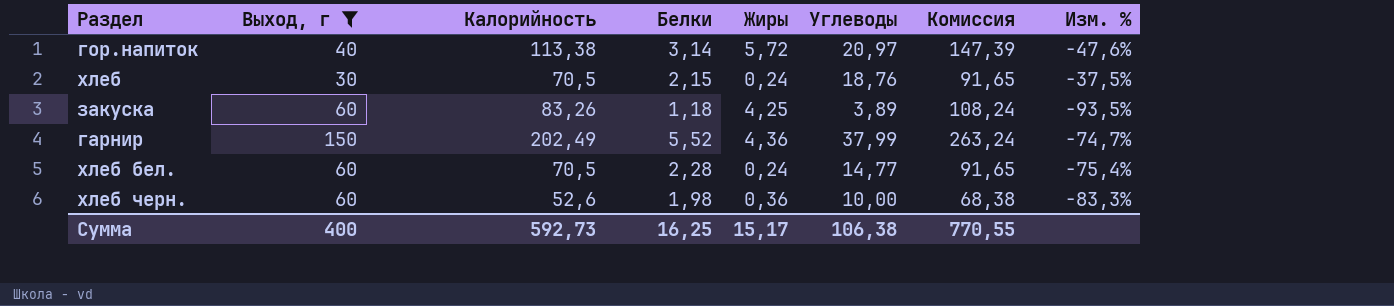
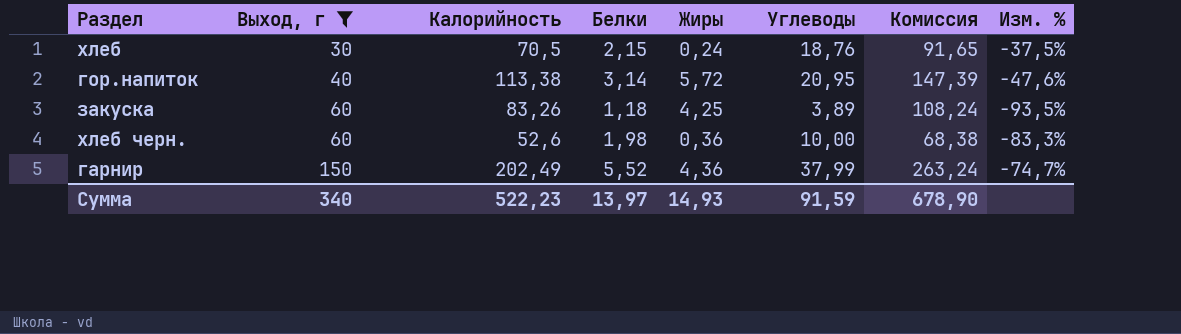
row order: none -> Выход, г ascending
row хлеб бел.: 60 | 70,5 | 2,28 | 0,24 | 14,77 | 91,65 | -75,4% -> none
гор.напиток | Углеводы: 20,97 -> 20,95
Сумма | Выход, г: 400 -> 340
Сумма | Калорийность: 592,73 -> 522,23
Сумма | Белки: 16,25 -> 13,97
Сумма | Жиры: 15,17 -> 14,93
Сумма | Углеводы: 106,38 -> 91,59
Сумма | Комиссия: 770,55 -> 678,90

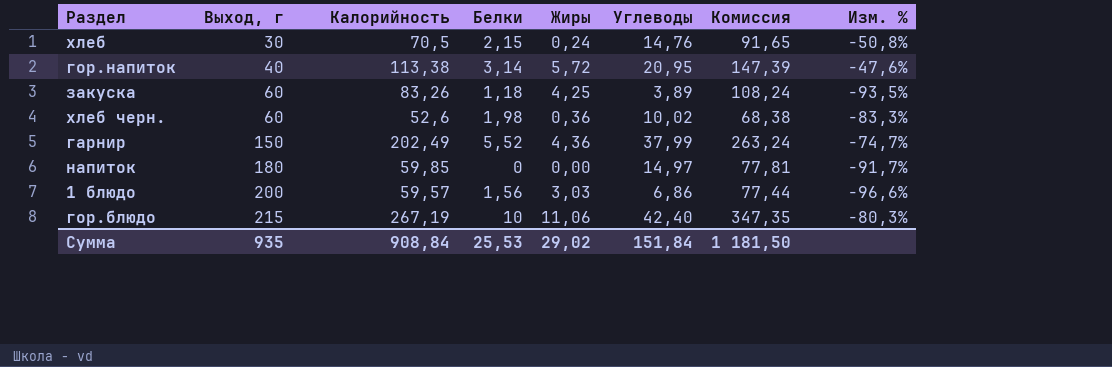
filter: Выход, г <= 150 -> none
хлеб | Углеводы: 18,76 -> 14,76
хлеб | Изм. %: -37,5% -> -50,8%
хлеб черн. | Углеводы: 10,00 -> 10,02
Сумма | Выход, г: 340 -> 935
Сумма | Калорийность: 522,23 -> 908,84
Сумма | Белки: 13,97 -> 25,53
Сумма | Жиры: 14,93 -> 29,02
Сумма | Углеводы: 91,59 -> 151,84
Сумма | Комиссия: 678,90 -> 1 181,50

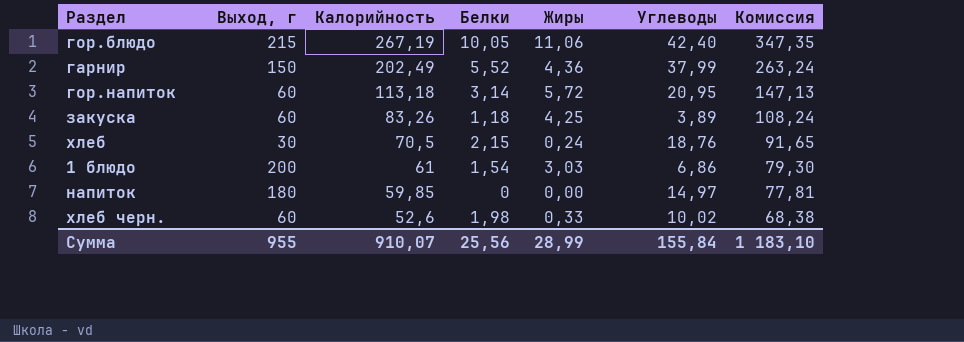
row order: Выход, г ascending -> Калорийность descending
column Изм. % | formula: ([Углеводы] - [Выход, г]) / [Выход, г] -> none
гор.блюдо | Белки: 10 -> 10,05
гор.напиток | Выход, г: 40 -> 60
гор.напиток | Калорийность: 113,38 -> 113,18
гор.напиток | Комиссия: 147,39 -> 147,13
хлеб | Углеводы: 14,76 -> 18,76
1 блюдо | Калорийность: 59,57 -> 61
1 блюдо | Белки: 1,56 -> 1,54
1 блюдо | Комиссия: 77,44 -> 79,30
хлеб черн. | Жиры: 0,36 -> 0,33
Сумма | Выход, г: 935 -> 955
Сумма | Калорийность: 908,84 -> 910,07
Сумма | Белки: 25,53 -> 25,56
Сумма | Жиры: 29,02 -> 28,99
Сумма | Углеводы: 151,84 -> 155,84
Сумма | Комиссия: 1 181,50 -> 1 183,10

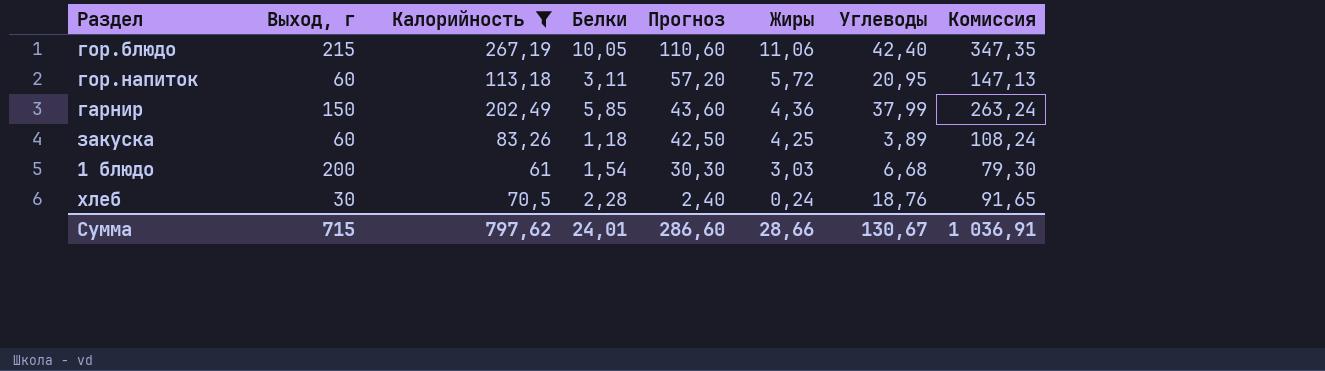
filter: none -> Калорийность >= 61
row order: Калорийность descending -> Прогноз descending
column Прогноз | formula: none -> [Жиры] * 10
гор.напиток | Белки: 3,14 -> 3,11
гарнир | Белки: 5,52 -> 5,85
1 блюдо | Углеводы: 6,86 -> 6,68
хлеб | Белки: 2,15 -> 2,28
Сумма | Выход, г: 955 -> 715
Сумма | Калорийность: 910,07 -> 797,62
Сумма | Белки: 25,56 -> 24,01
Сумма | Жиры: 28,99 -> 28,66
Сумма | Углеводы: 155,84 -> 130,67
Сумма | Комиссия: 1 183,10 -> 1 036,91

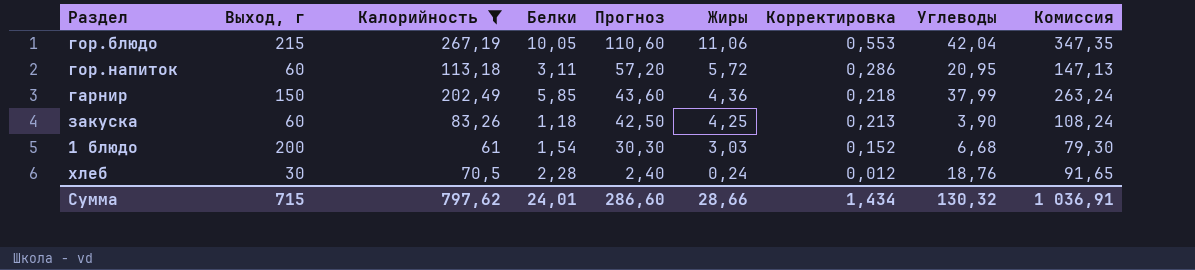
column Корректировка | formula: none -> [Жиры] * 0,05
гор.блюдо | Углеводы: 42,40 -> 42,04
закуска | Углеводы: 3,89 -> 3,90
Сумма | Углеводы: 130,67 -> 130,32

